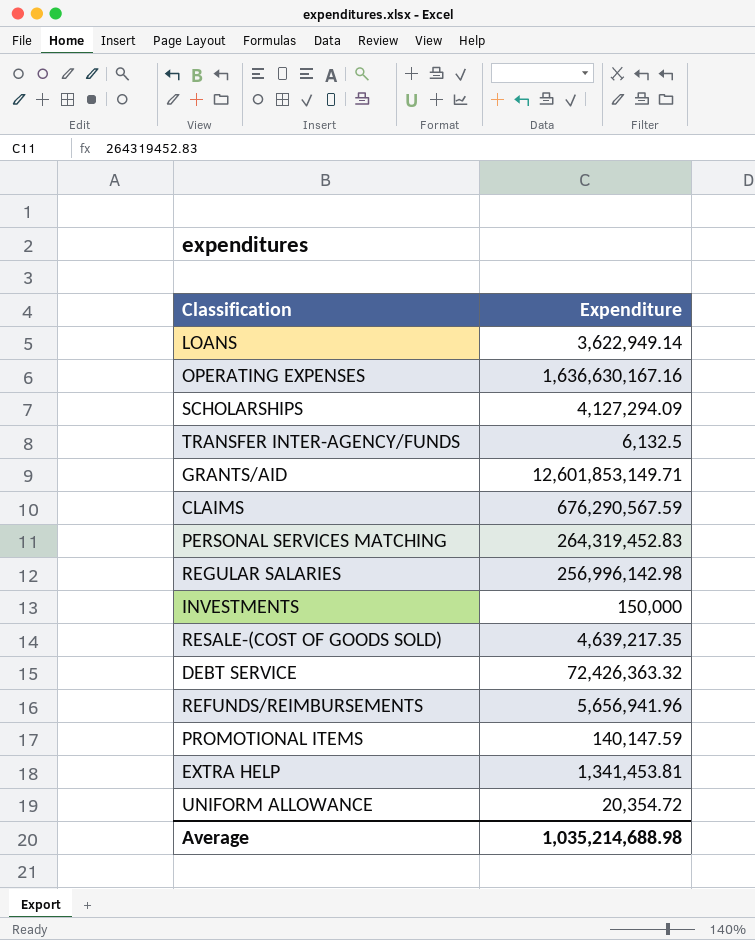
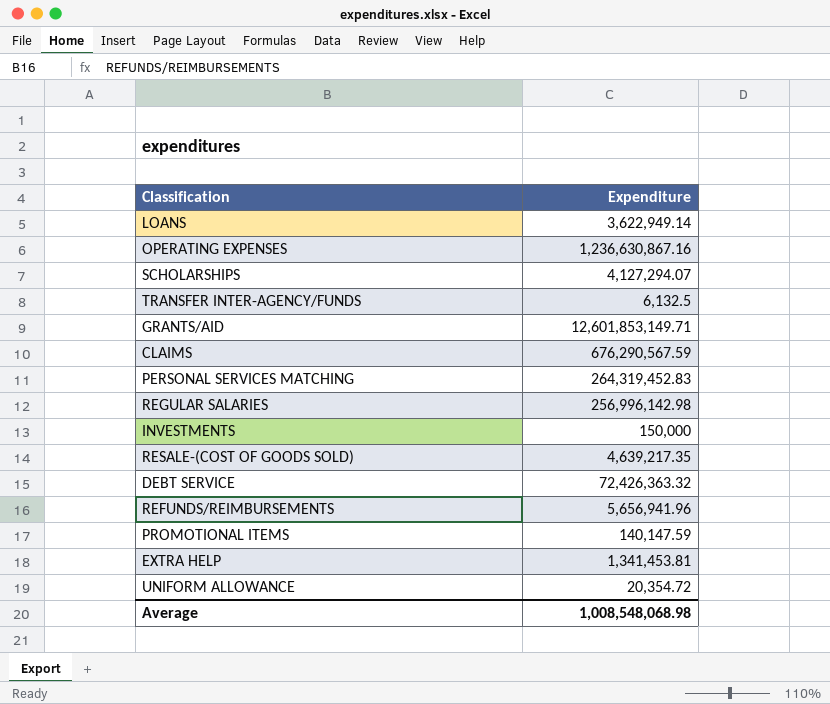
OPERATING EXPENSES | Expenditure: 1,636,630,167.16 -> 1,236,630,867.16
SCHOLARSHIPS | Expenditure: 4,127,294.09 -> 4,127,294.07
Average | Expenditure: 1,035,214,688.98 -> 1,008,548,068.98

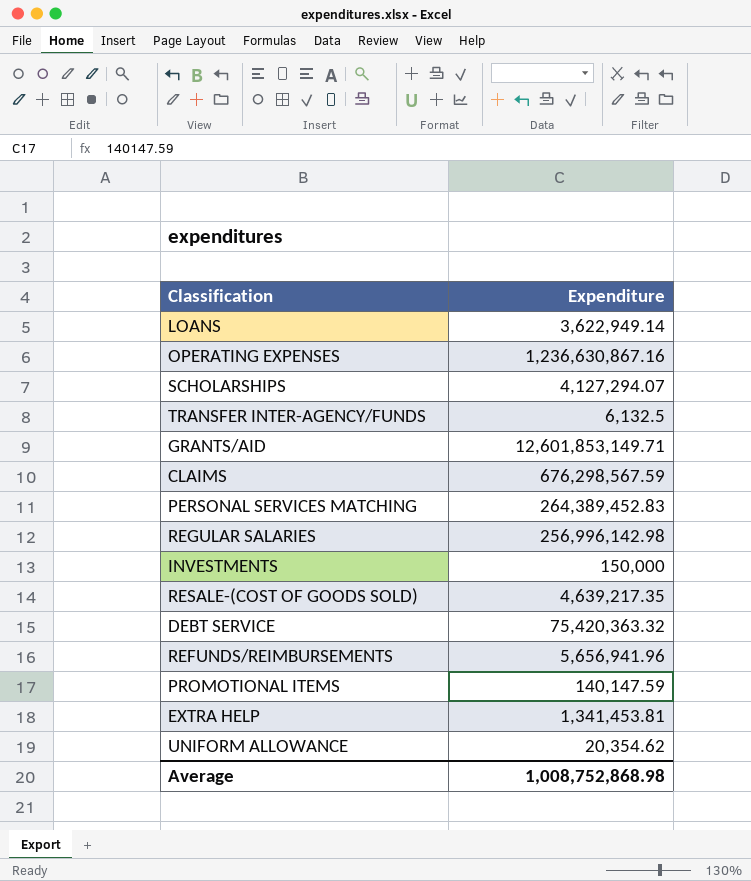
CLAIMS | Expenditure: 676,290,567.59 -> 676,298,567.59
PERSONAL SERVICES MATCHING | Expenditure: 264,319,452.83 -> 264,389,452.83
DEBT SERVICE | Expenditure: 72,426,363.32 -> 75,420,363.32
UNIFORM ALLOWANCE | Expenditure: 20,354.72 -> 20,354.62
Average | Expenditure: 1,008,548,068.98 -> 1,008,752,868.98

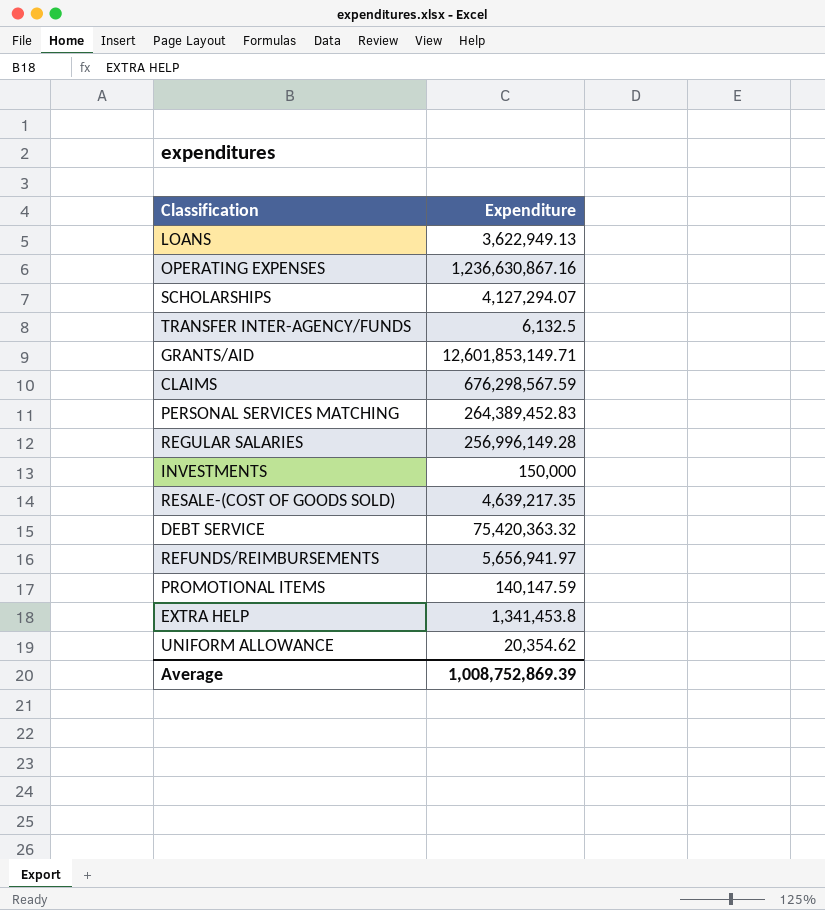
LOANS | Expenditure: 3,622,949.14 -> 3,622,949.13
REGULAR SALARIES | Expenditure: 256,996,142.98 -> 256,996,149.28
REFUNDS/REIMBURSEMENTS | Expenditure: 5,656,941.96 -> 5,656,941.97
EXTRA HELP | Expenditure: 1,341,453.81 -> 1,341,453.8
Average | Expenditure: 1,008,752,868.98 -> 1,008,752,869.39

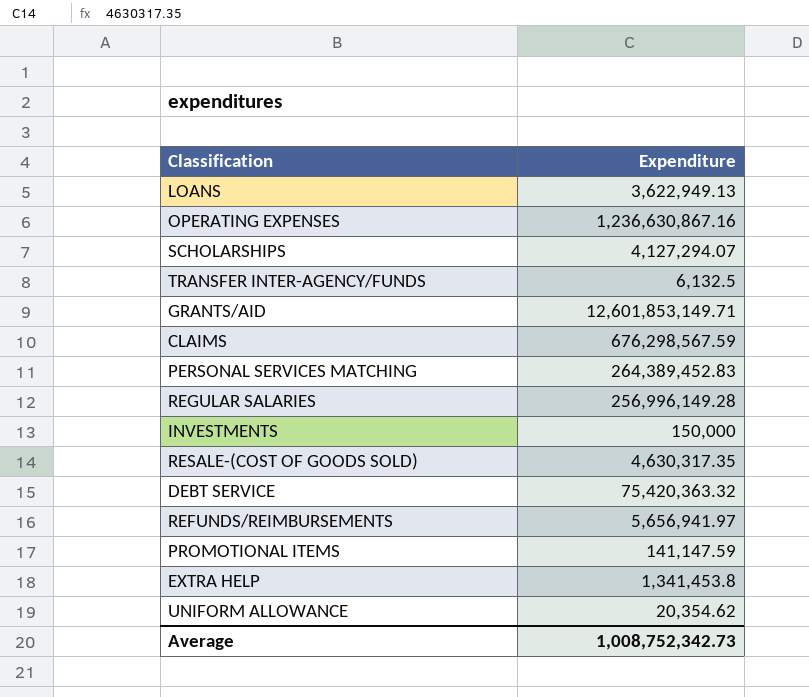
RESALE-(COST OF GOODS SOLD) | Expenditure: 4,639,217.35 -> 4,630,317.35
PROMOTIONAL ITEMS | Expenditure: 140,147.59 -> 141,147.59
Average | Expenditure: 1,008,752,869.39 -> 1,008,752,342.73

